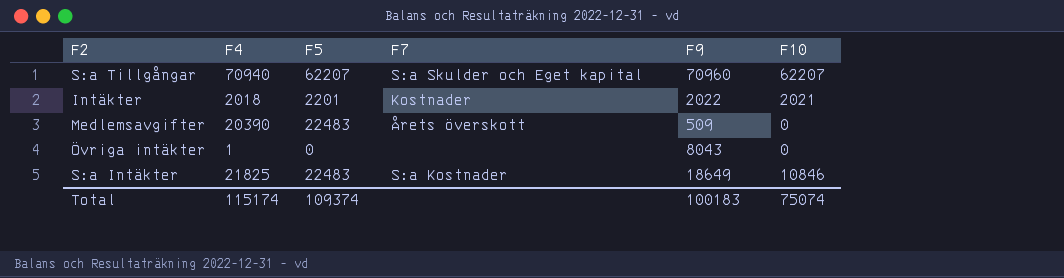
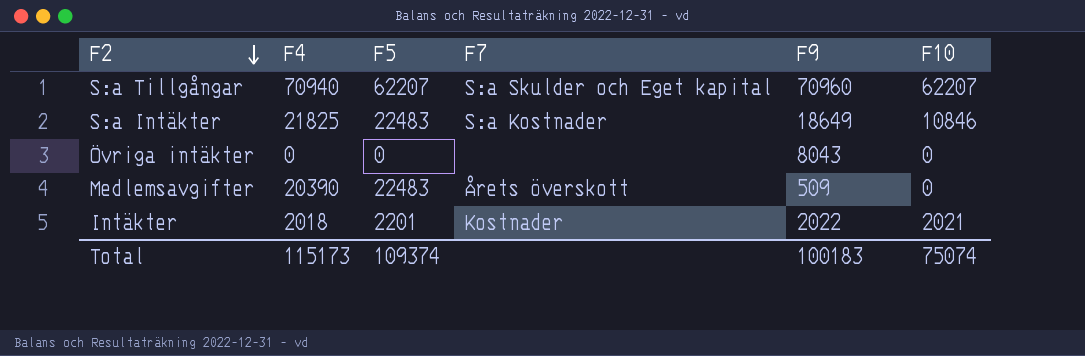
row order: none -> F2 descending
Övriga intäkter | F4: 1 -> 0
Total | F4: 115174 -> 115173

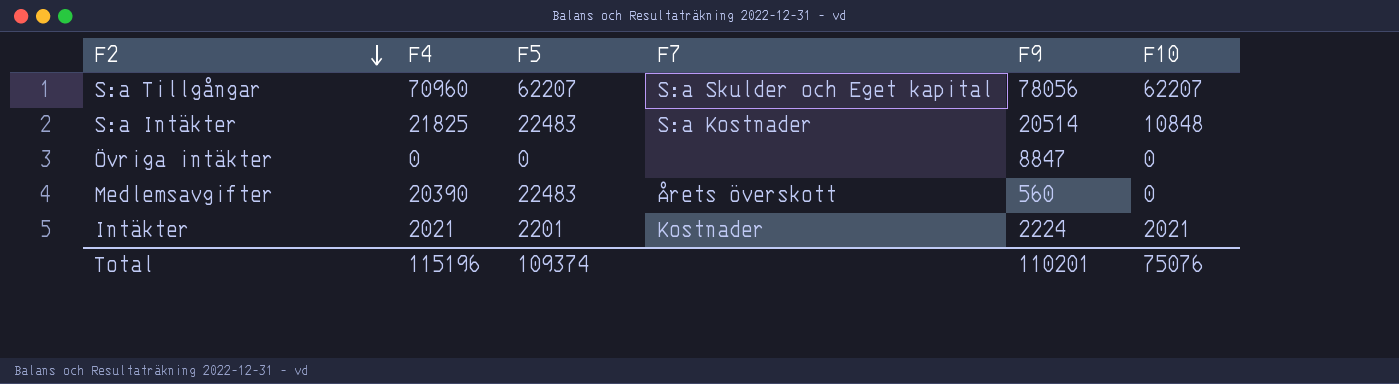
S:a Tillgångar | F4: 70940 -> 70960
S:a Tillgångar | F9: 70960 -> 78056
S:a Intäkter | F9: 18649 -> 20514
S:a Intäkter | F10: 10846 -> 10848
Övriga intäkter | F9: 8043 -> 8847
Medlemsavgifter | F9: 509 -> 560
Intäkter | F4: 2018 -> 2021
Intäkter | F9: 2022 -> 2224
Total | F4: 115173 -> 115196
Total | F9: 100183 -> 110201
Total | F10: 75074 -> 75076

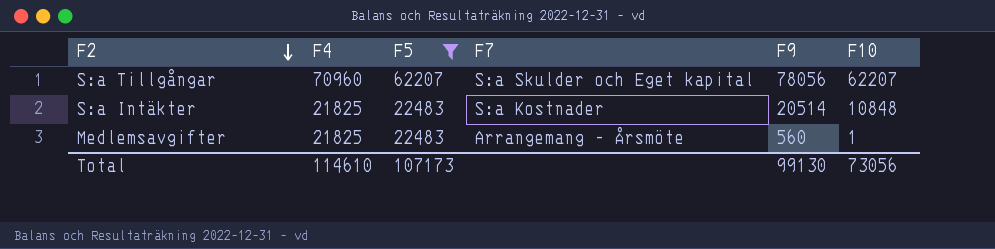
filter: none -> F5 >= 22483
Medlemsavgifter | F4: 20390 -> 21825
Medlemsavgifter | F7: Årets överskott -> Arrangemang - Årsmöte
Medlemsavgifter | F10: 0 -> 1
Total | F4: 115196 -> 114610
Total | F5: 109374 -> 107173
Total | F9: 110201 -> 99130
Total | F10: 75076 -> 73056

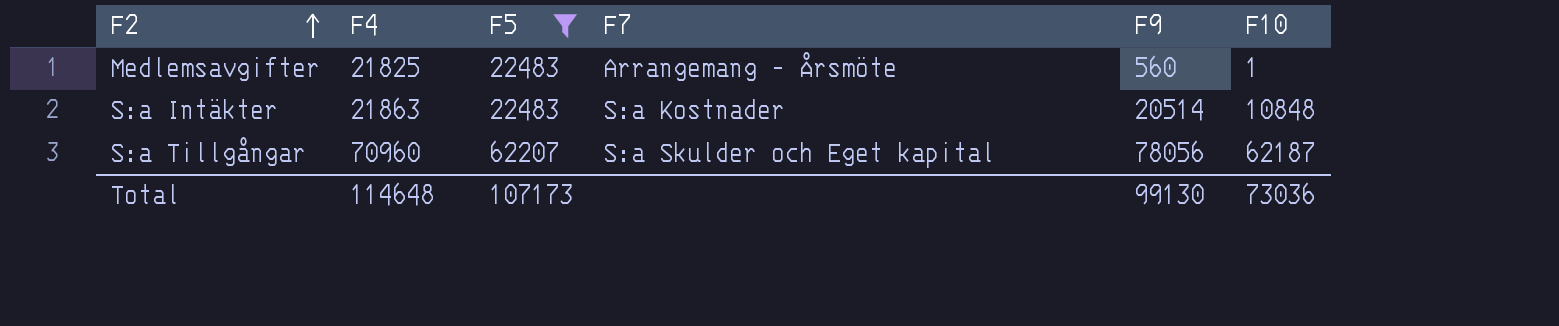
row order: F2 descending -> F2 ascending
S:a Intäkter | F4: 21825 -> 21863
S:a Tillgångar | F10: 62207 -> 62187
Total | F4: 114610 -> 114648
Total | F10: 73056 -> 73036

